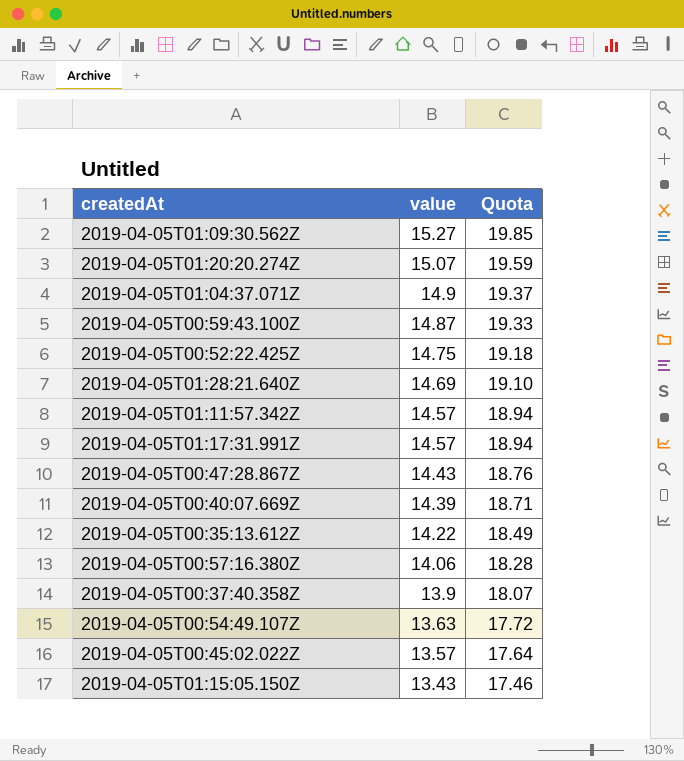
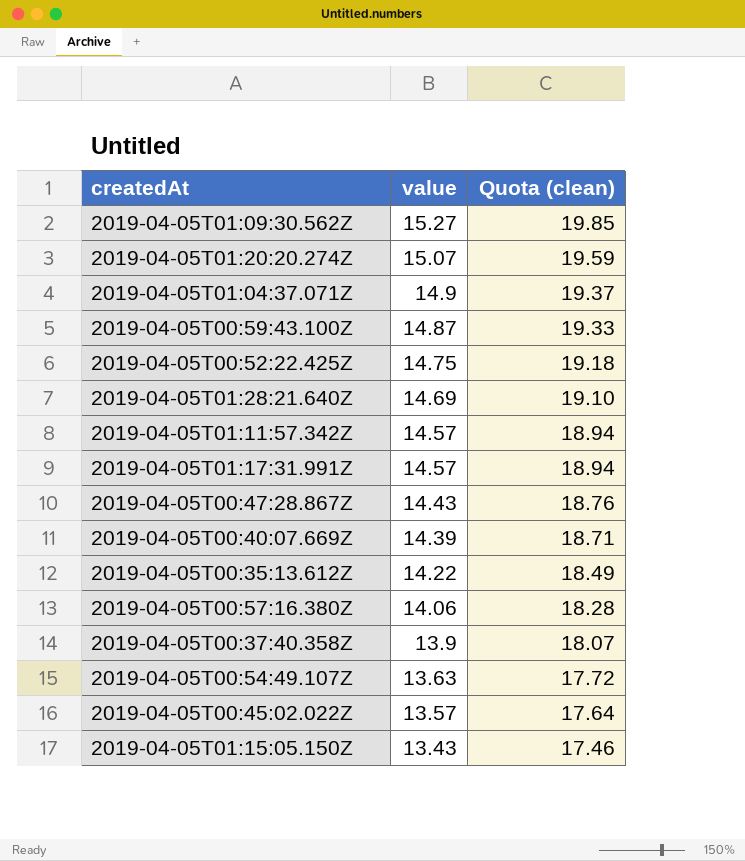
column name: Quota -> Quota (clean)

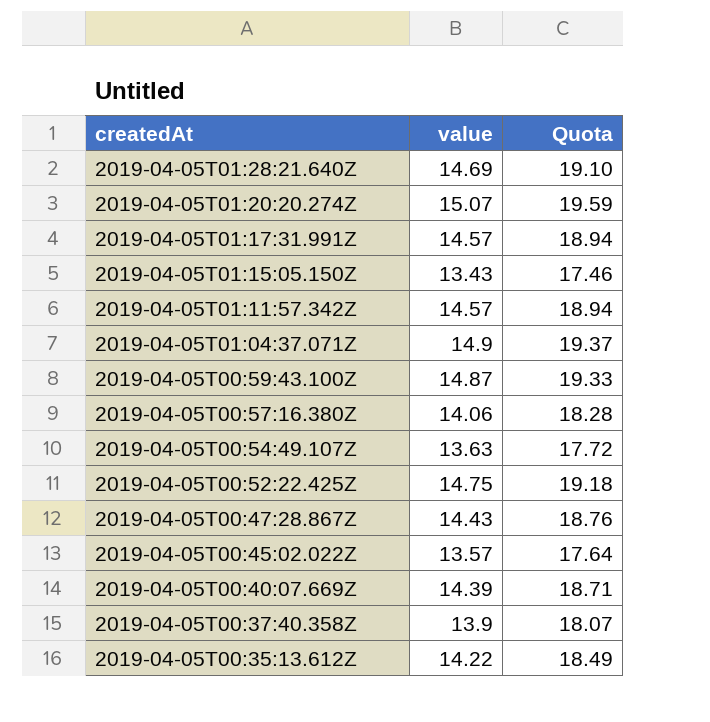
row order: value descending -> createdAt descending
column name: Quota (clean) -> Quota
row 2019-04-05T01:09:30.562Z: 15.27 | 19.85 -> none

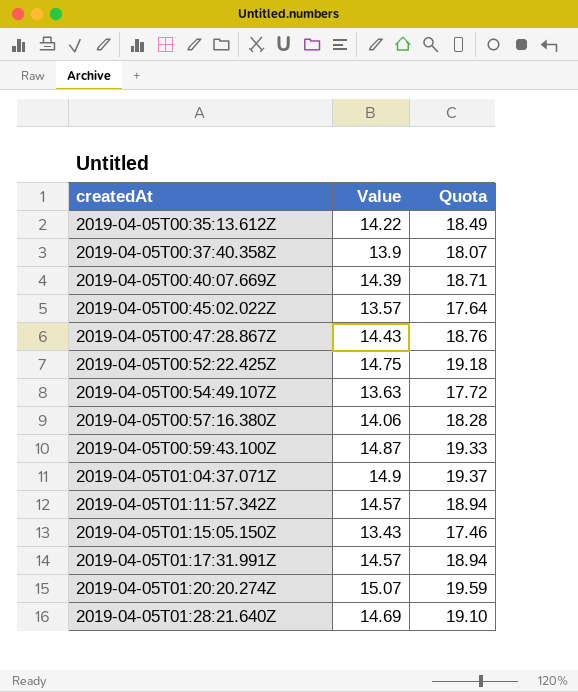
row order: createdAt descending -> createdAt ascending
column name: value -> Value

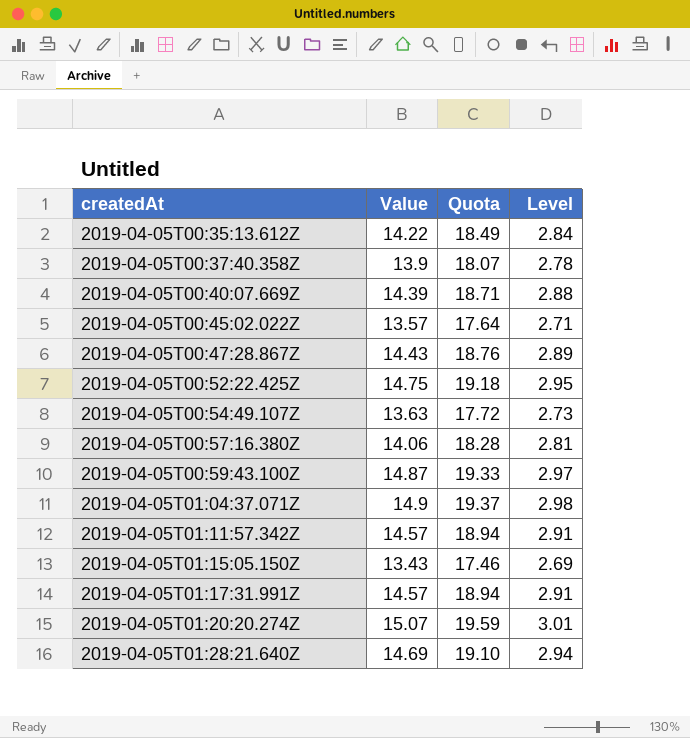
column Level | formula: none -> [Value] * 0.2

